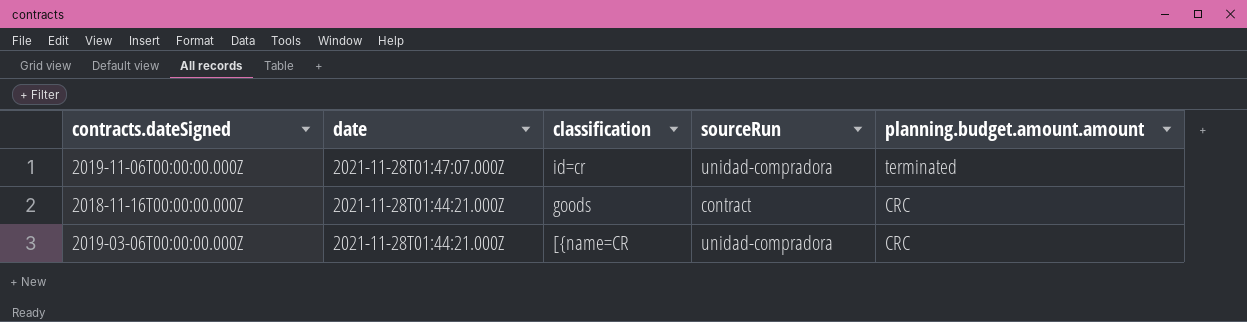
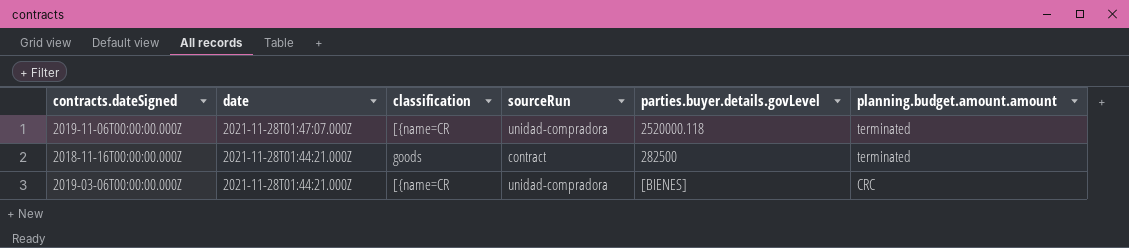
column parties.buyer.details.govLevel | position: none -> 5
2019-11-06T00:00:00.000Z | classification: id=cr -> [{name=CR
2018-11-16T00:00:00.000Z | planning.budget.amount.amount: CRC -> terminated

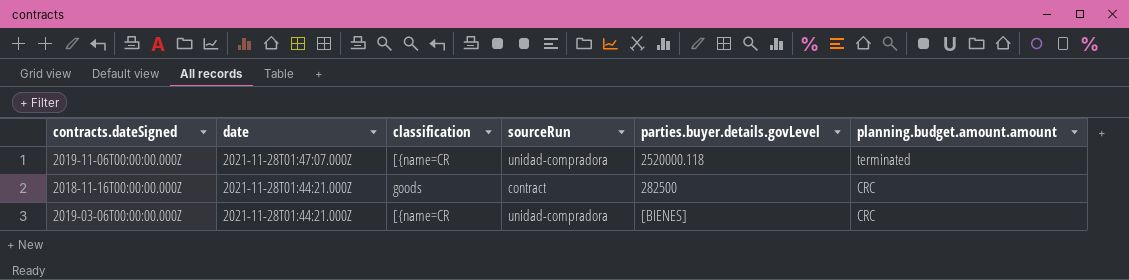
2018-11-16T00:00:00.000Z | planning.budget.amount.amount: terminated -> CRC

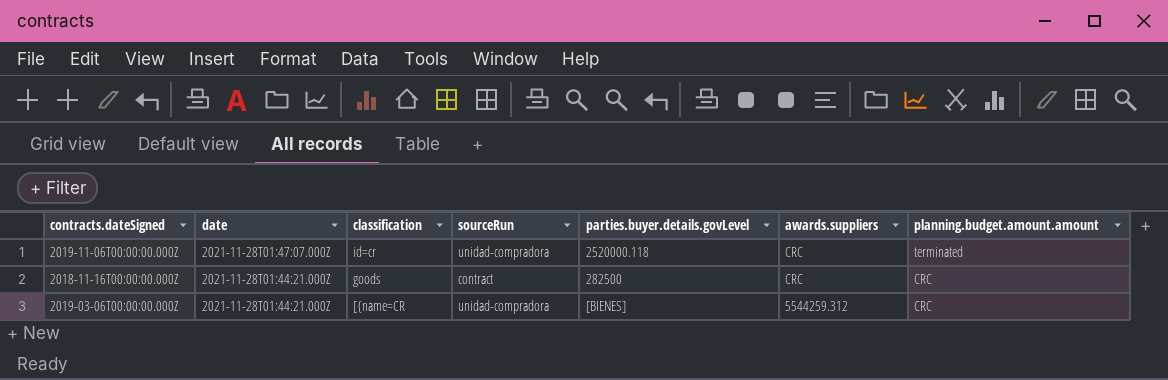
column awards.suppliers | position: none -> 6
2019-11-06T00:00:00.000Z | classification: [{name=CR -> id=cr

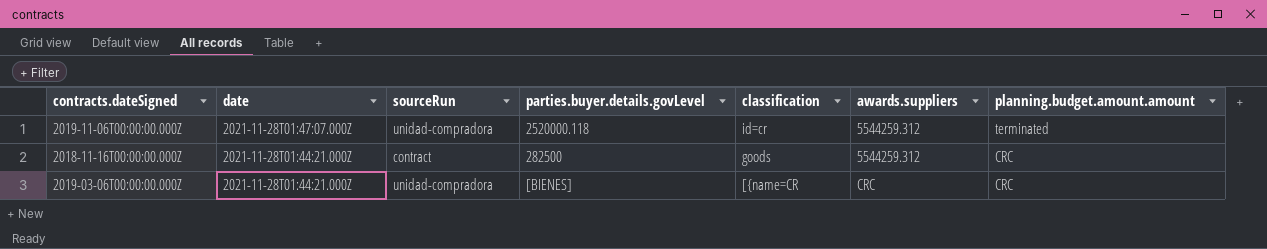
column classification | position: 3 -> 5
2019-11-06T00:00:00.000Z | awards.suppliers: CRC -> 5544259.312
2018-11-16T00:00:00.000Z | awards.suppliers: CRC -> 5544259.312
2019-03-06T00:00:00.000Z | awards.suppliers: 5544259.312 -> CRC

